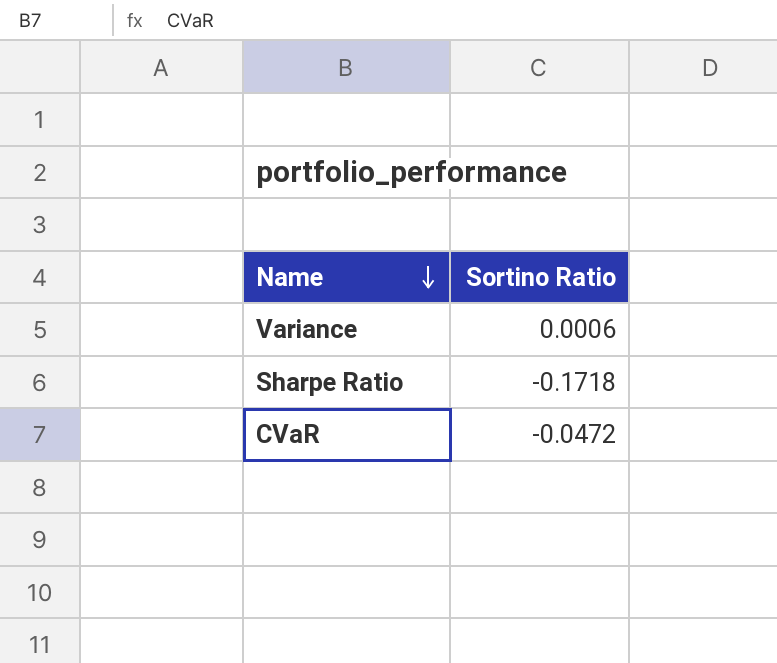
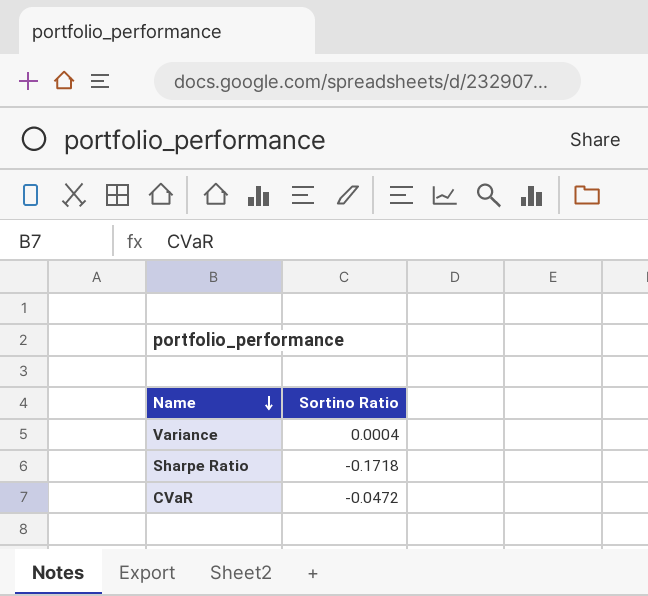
Variance | Sortino Ratio: 0.0006 -> 0.0004

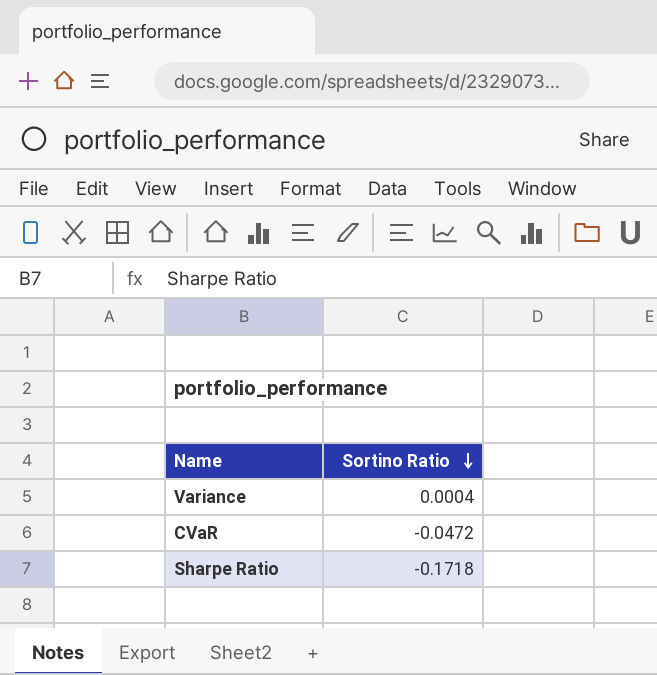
row order: Name descending -> Sortino Ratio descending

